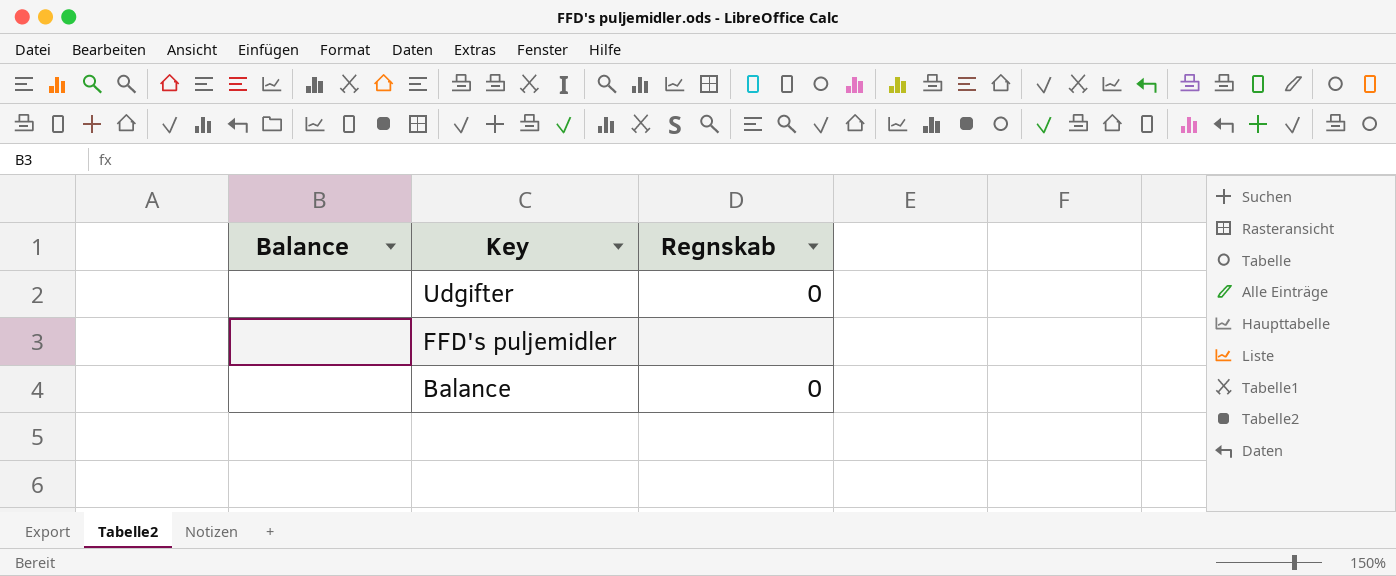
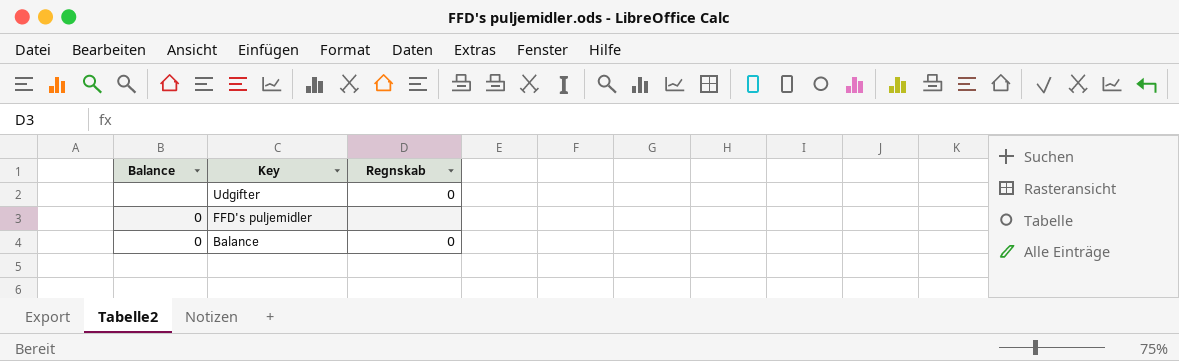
FFD's puljemidler | Balance: none -> 0
Balance | Balance: none -> 0

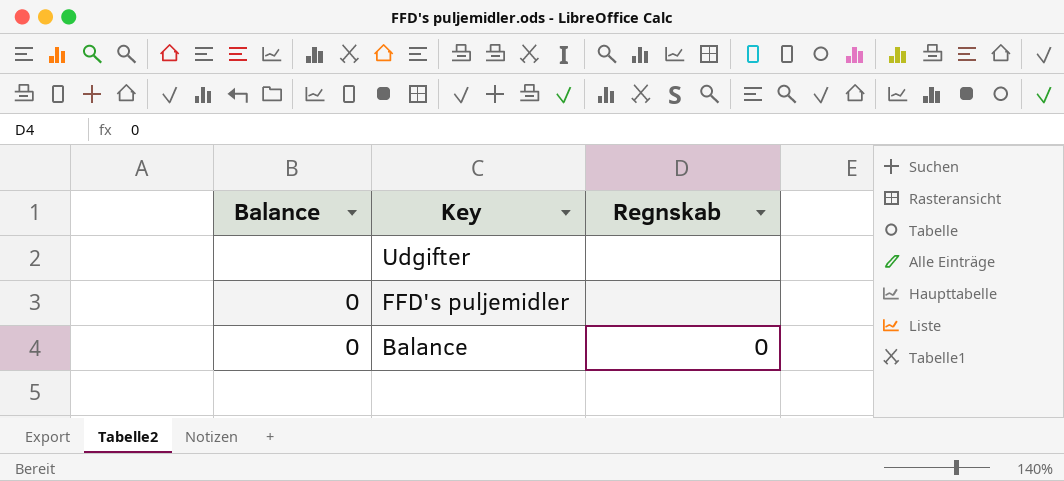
Udgifter | Regnskab: 0 -> none

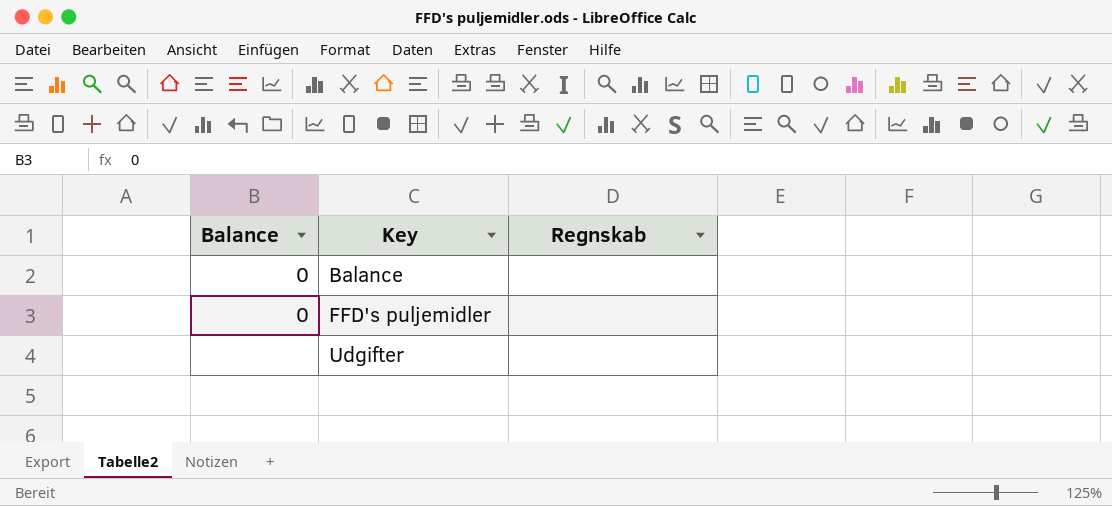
row order: Key descending -> Key ascending
Balance | Regnskab: 0 -> none

